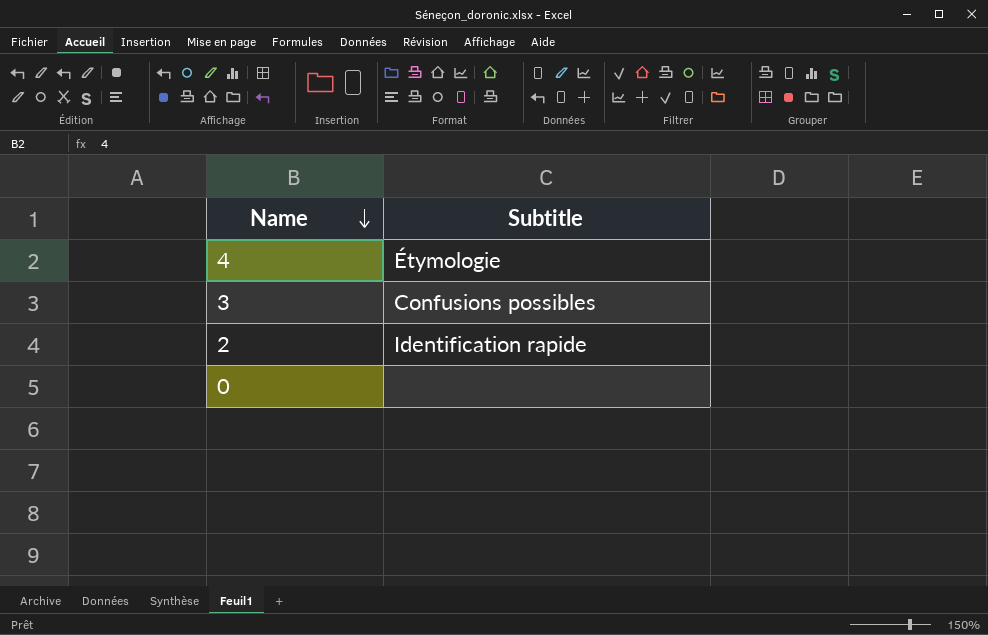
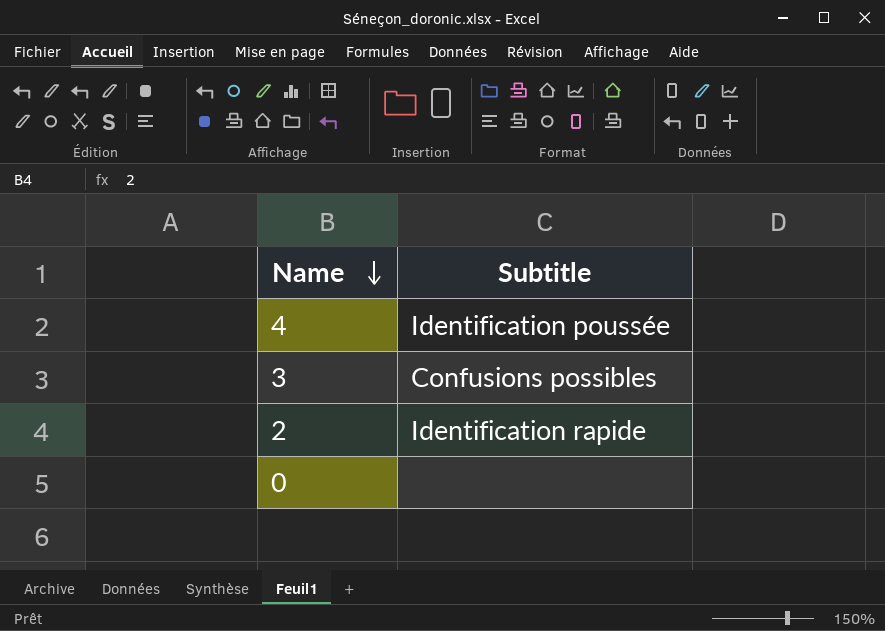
4 | Subtitle: Étymologie -> Identification poussée

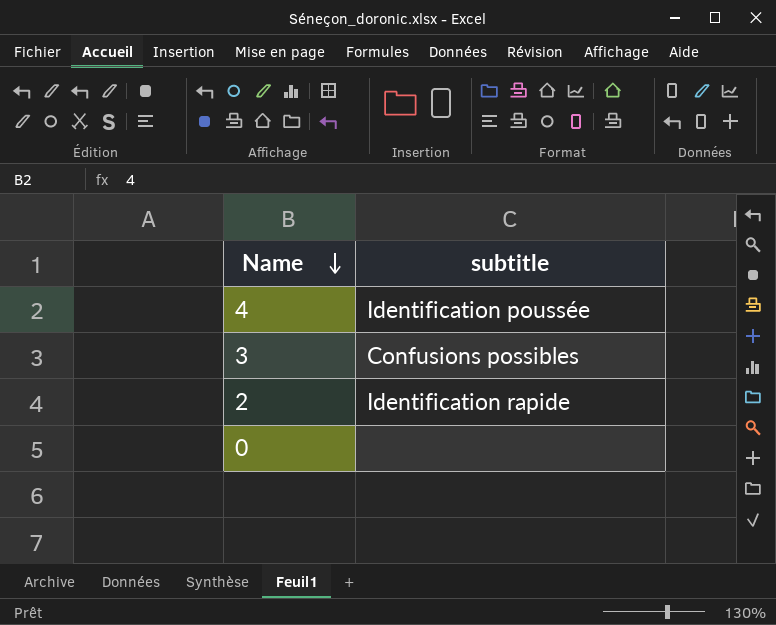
column name: Subtitle -> subtitle

